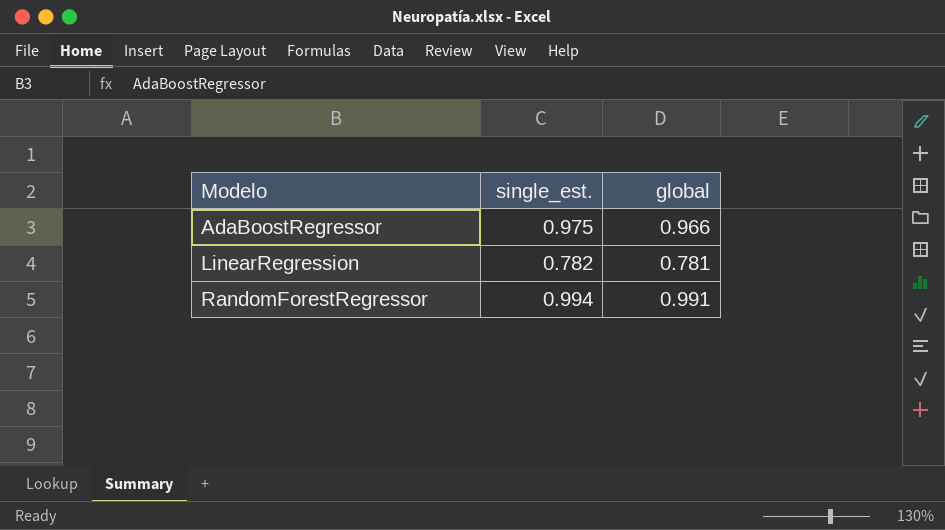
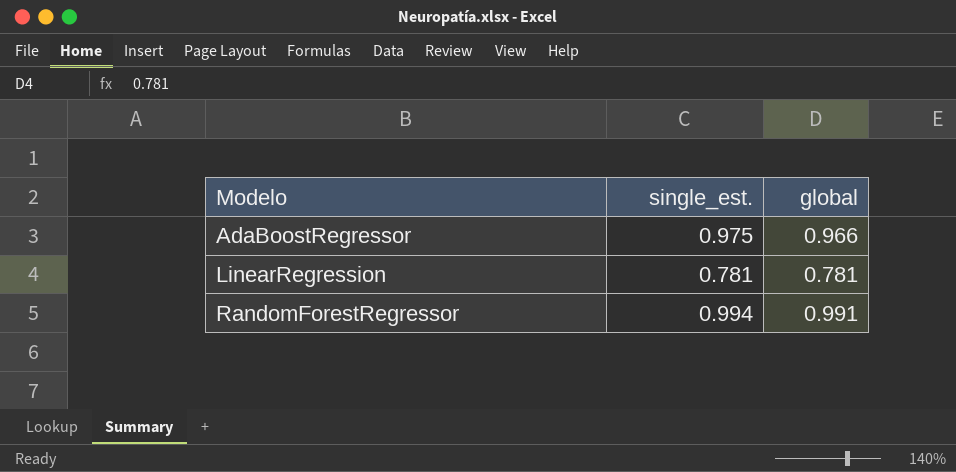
LinearRegression | single_est.: 0.782 -> 0.781

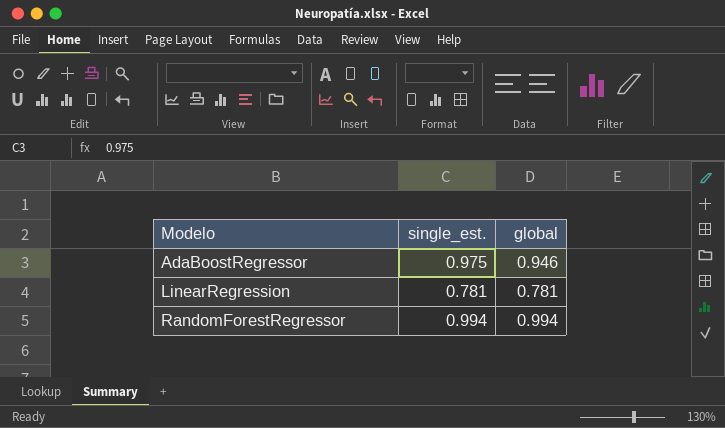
AdaBoostRegressor | global: 0.966 -> 0.946
RandomForestRegressor | global: 0.991 -> 0.994

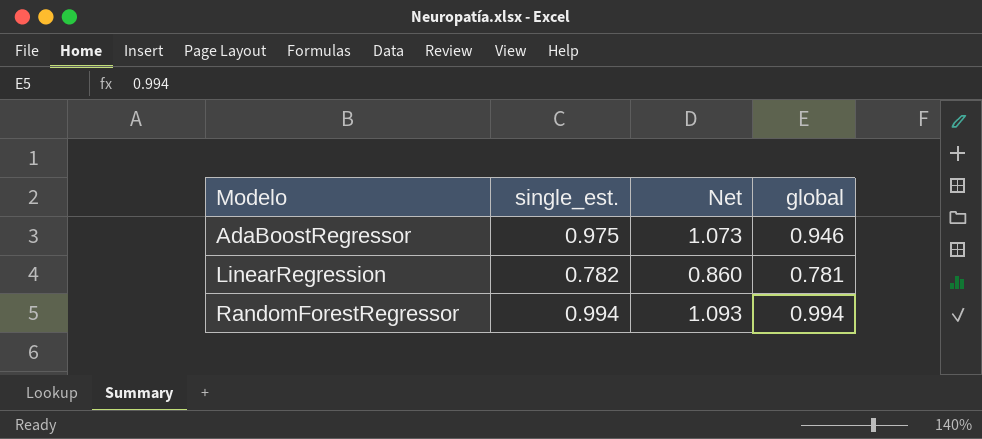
column Net | formula: none -> [single_est.] * 1.1
LinearRegression | single_est.: 0.781 -> 0.782

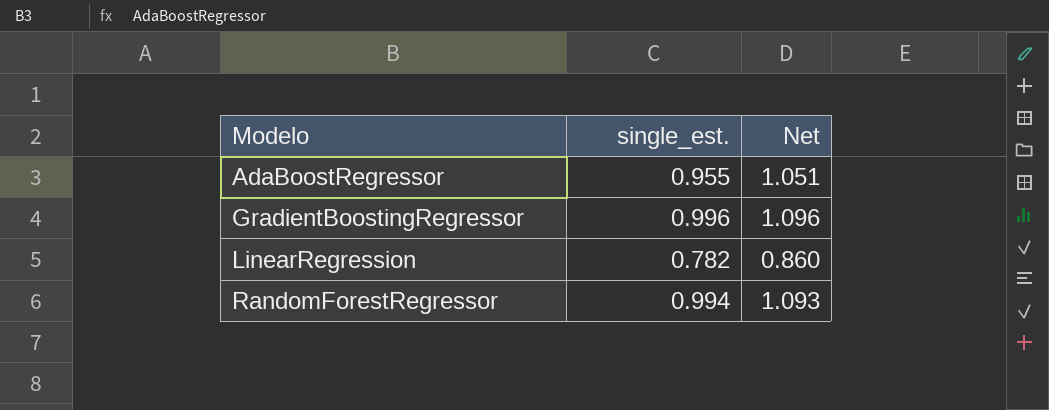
column global | position: 4 -> none
AdaBoostRegressor | single_est.: 0.975 -> 0.955
AdaBoostRegressor | Net: 1.073 -> 1.051
row GradientBoostingRegressor: none -> 0.996 | 1.096

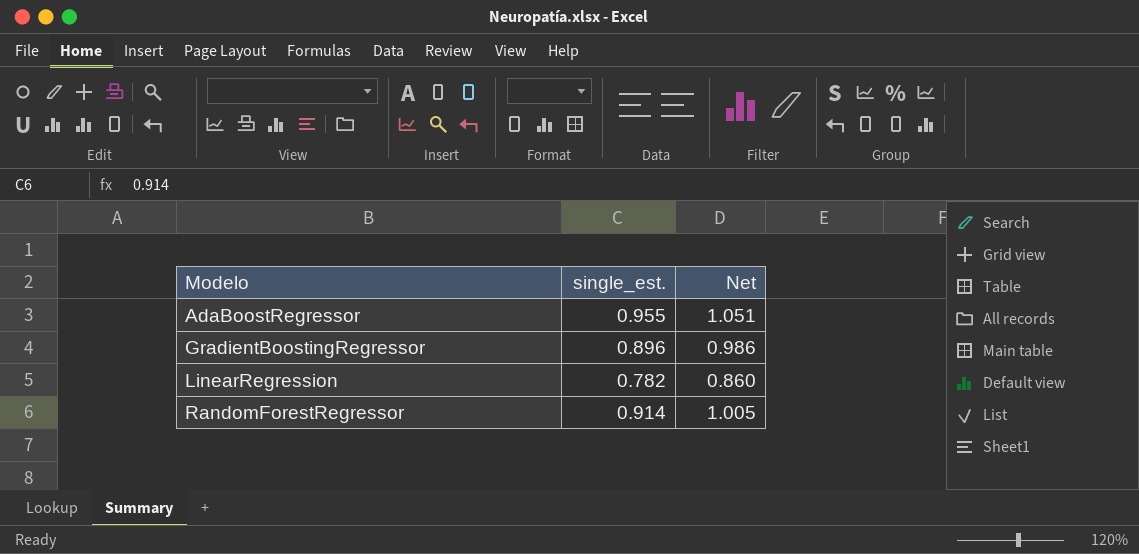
GradientBoostingRegressor | single_est.: 0.996 -> 0.896
GradientBoostingRegressor | Net: 1.096 -> 0.986
RandomForestRegressor | single_est.: 0.994 -> 0.914
RandomForestRegressor | Net: 1.093 -> 1.005

